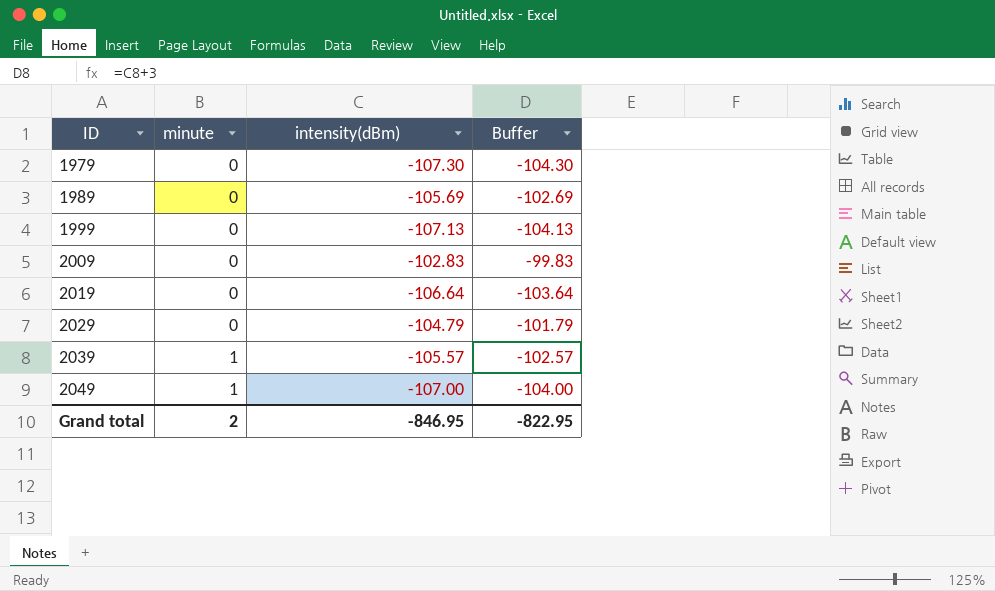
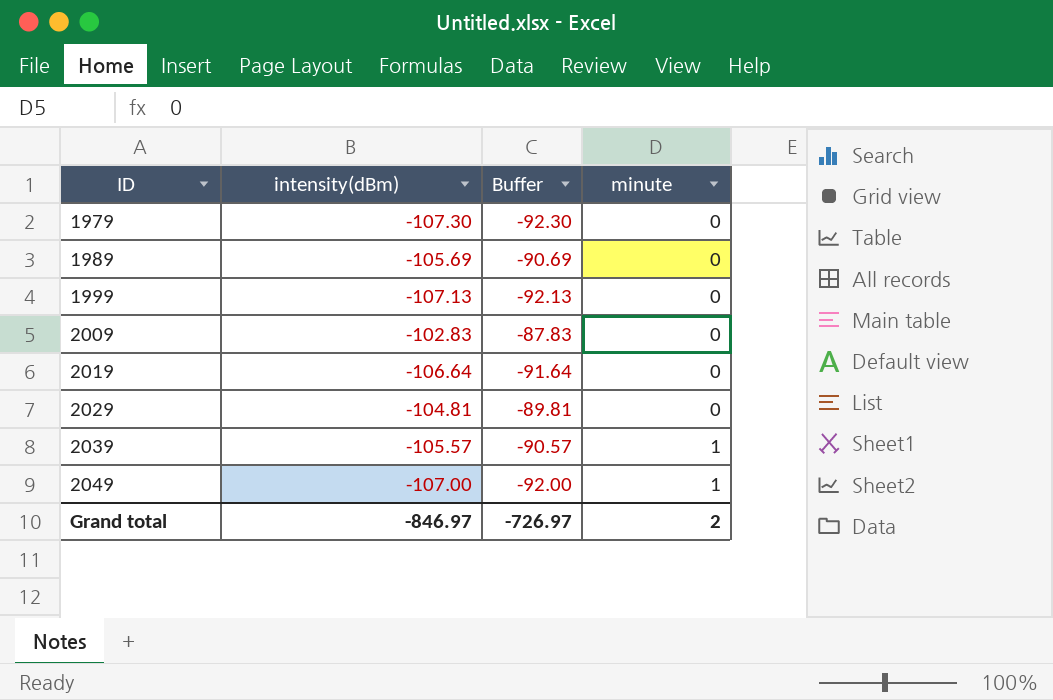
column Buffer | formula: [intensity(dBm)] + 3 -> [intensity(dBm)] + 15
column minute | position: 2 -> 4
2029 | intensity(dBm): -104.79 -> -104.81
Grand total | intensity(dBm): -846.95 -> -846.97
Grand total | Buffer: -822.95 -> -726.97

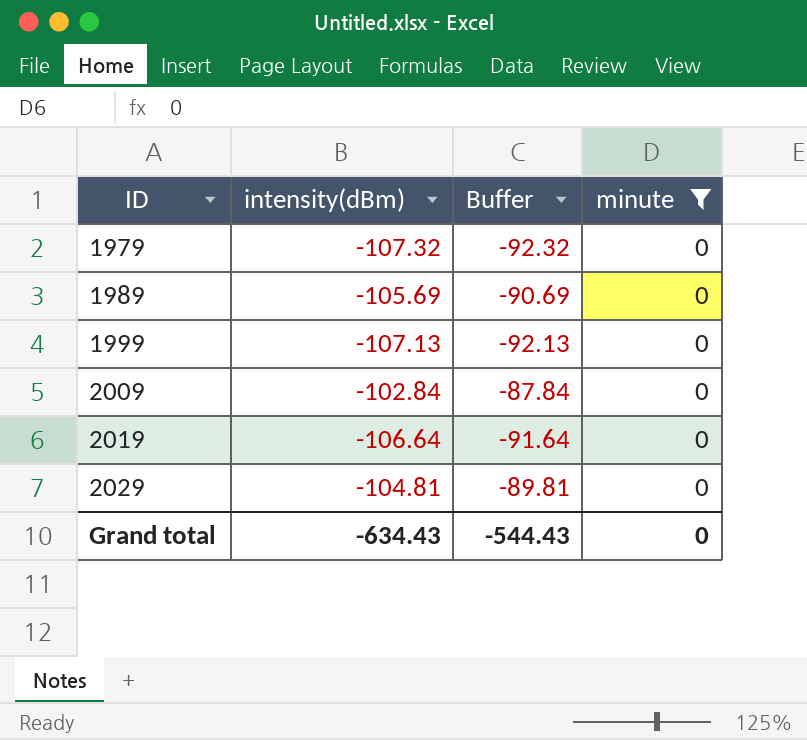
filter: none -> minute = 0
1979 | intensity(dBm): -107.30 -> -107.32
1979 | Buffer: -92.30 -> -92.32
2009 | intensity(dBm): -102.83 -> -102.84
2009 | Buffer: -87.83 -> -87.84
Grand total | intensity(dBm): -846.97 -> -634.43
Grand total | Buffer: -726.97 -> -544.43
Grand total | minute: 2 -> 0

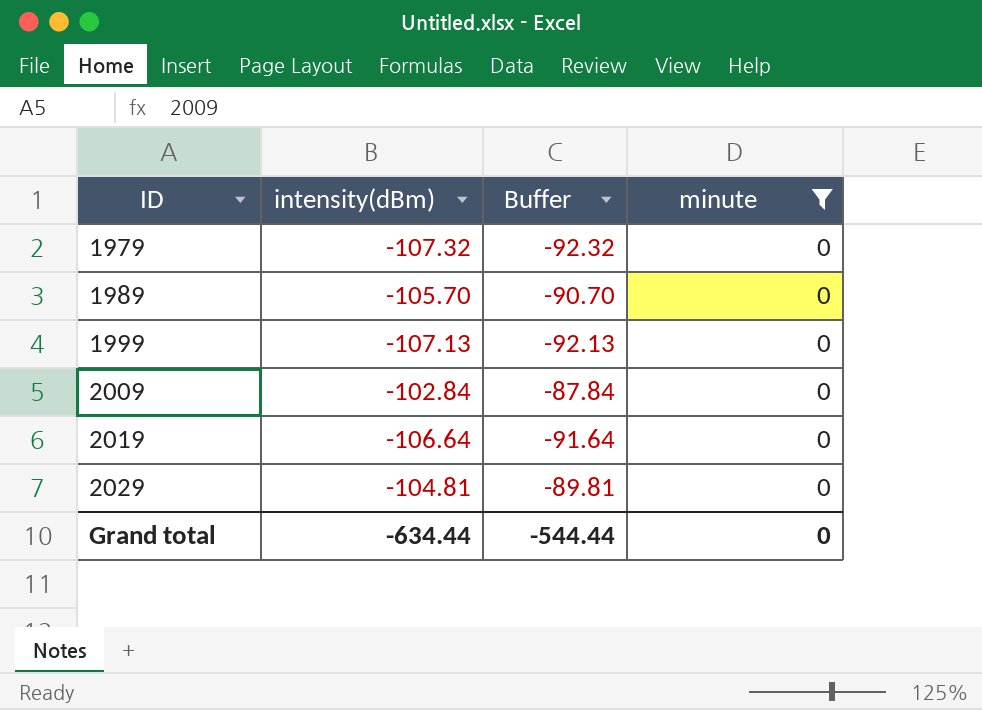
1989 | intensity(dBm): -105.69 -> -105.70
1989 | Buffer: -90.69 -> -90.70
Grand total | intensity(dBm): -634.43 -> -634.44
Grand total | Buffer: -544.43 -> -544.44

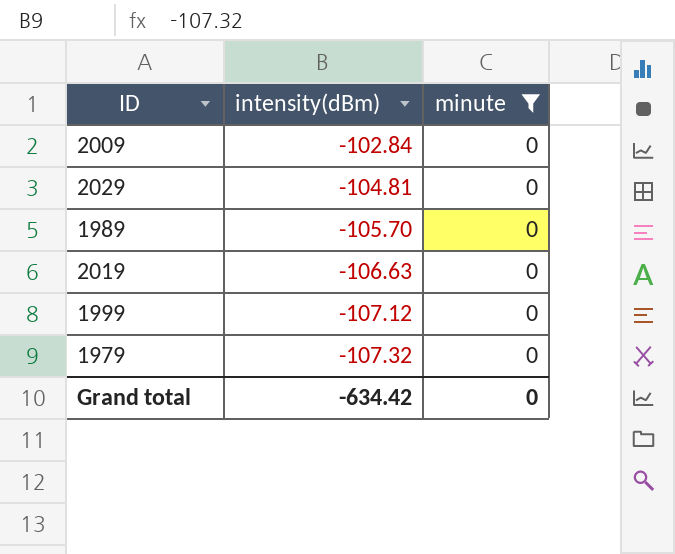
row order: ID ascending -> intensity(dBm) descending
column Buffer | formula: [intensity(dBm)] + 15 -> none
2019 | intensity(dBm): -106.64 -> -106.63
1999 | intensity(dBm): -107.13 -> -107.12
Grand total | intensity(dBm): -634.44 -> -634.42

